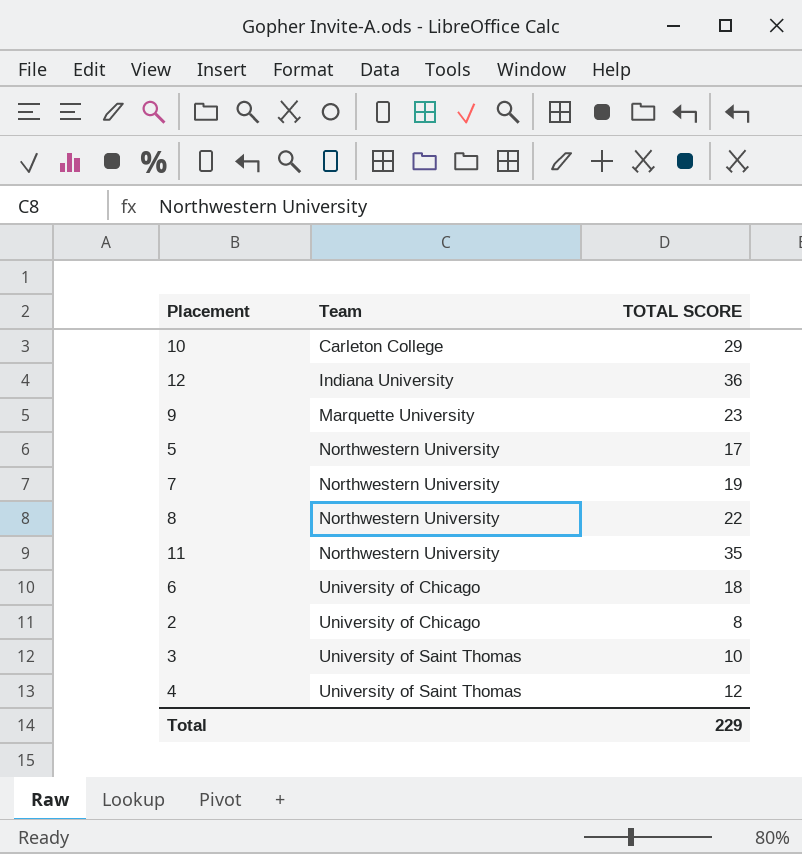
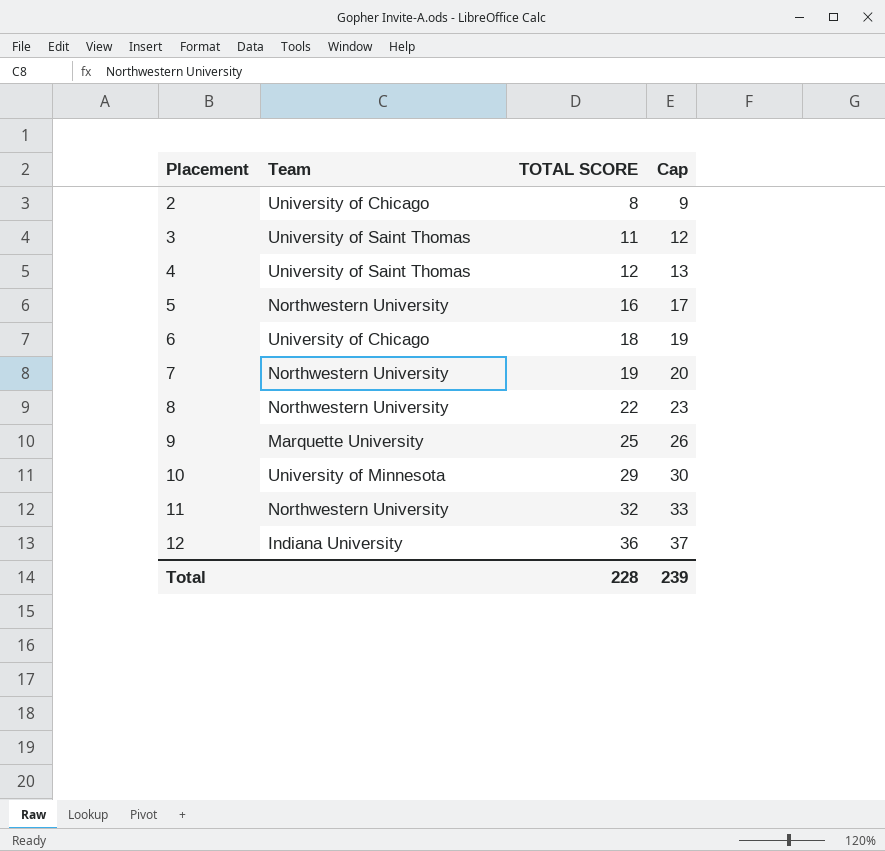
row order: Team ascending -> Placement ascending
column Cap | formula: none -> [TOTAL SCORE] + 1
3 | TOTAL SCORE: 10 -> 11
5 | TOTAL SCORE: 17 -> 16
9 | TOTAL SCORE: 23 -> 25
10 | Team: Carleton College -> University of Minnesota
11 | TOTAL SCORE: 35 -> 32
Total | TOTAL SCORE: 229 -> 228

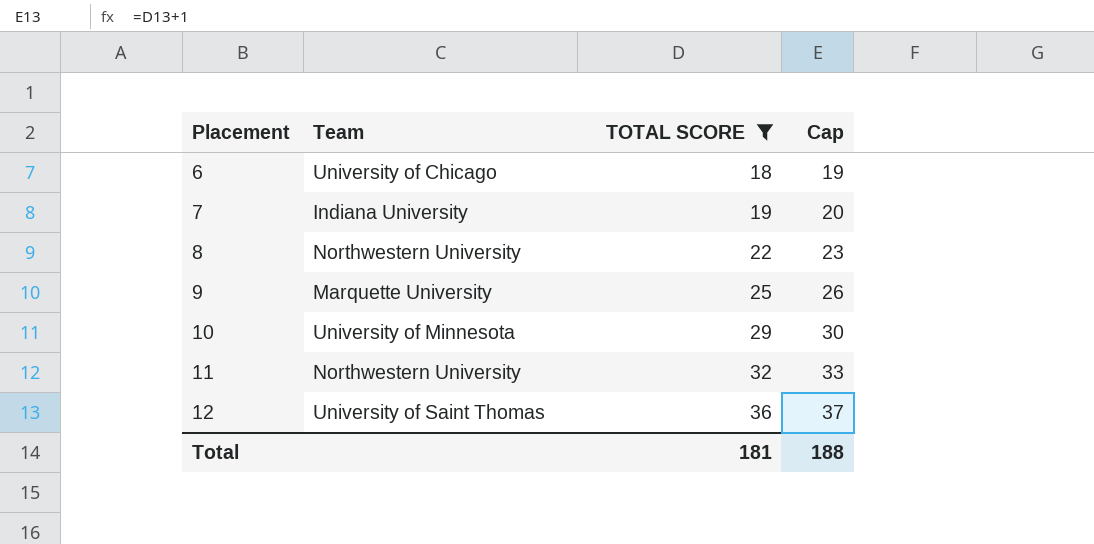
filter: none -> TOTAL SCORE >= 18
7 | Team: Northwestern University -> Indiana University
12 | Team: Indiana University -> University of Saint Thomas
Total | TOTAL SCORE: 228 -> 181
Total | Cap: 239 -> 188

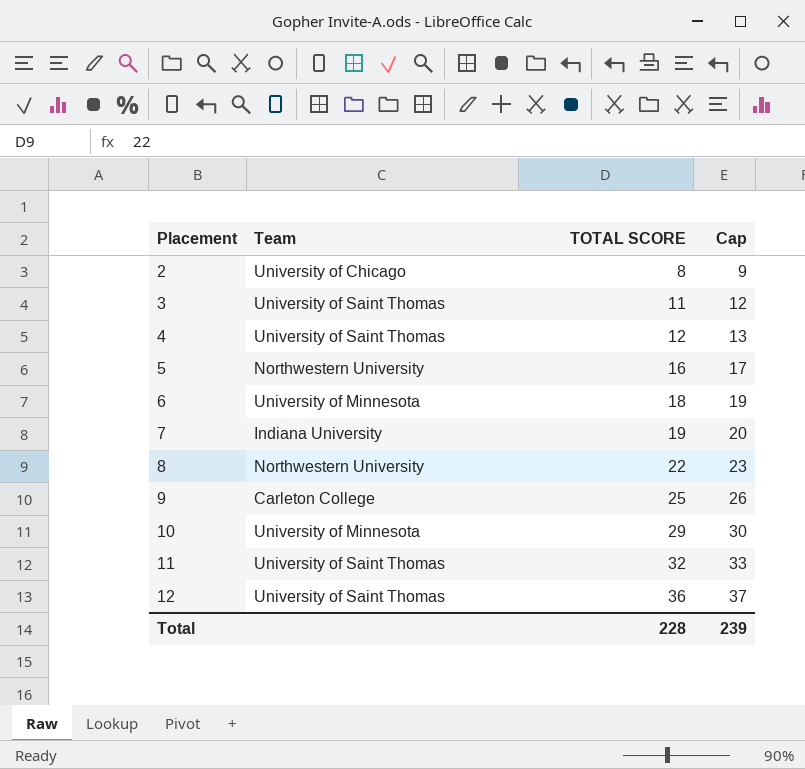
filter: TOTAL SCORE >= 18 -> none
6 | Team: University of Chicago -> University of Minnesota
9 | Team: Marquette University -> Carleton College
11 | Team: Northwestern University -> University of Saint Thomas
Total | TOTAL SCORE: 181 -> 228
Total | Cap: 188 -> 239

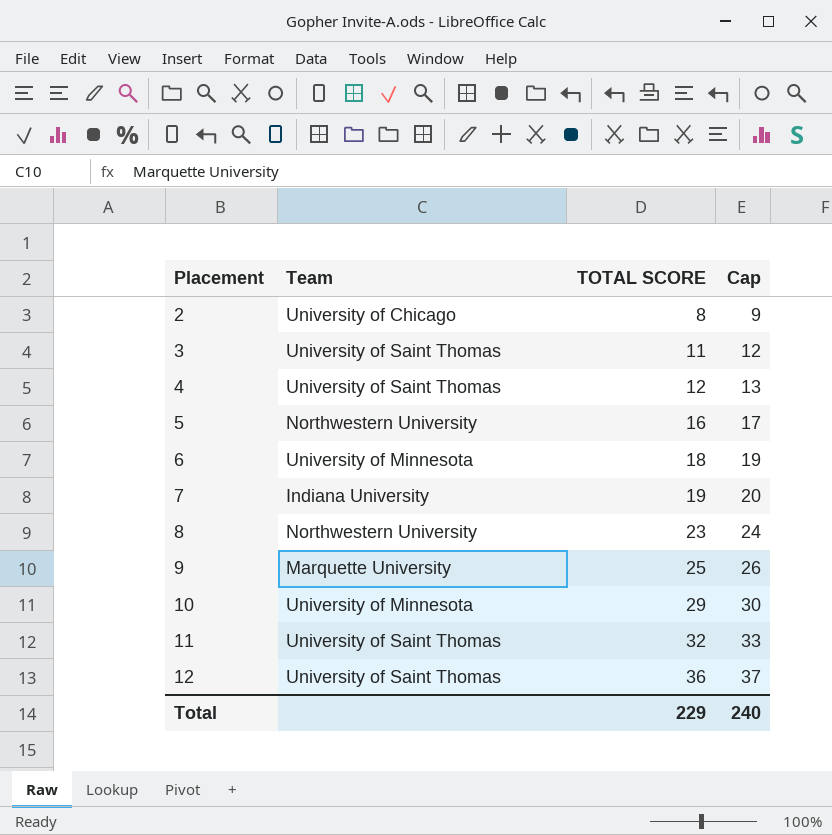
8 | TOTAL SCORE: 22 -> 23
8 | Cap: 23 -> 24
9 | Team: Carleton College -> Marquette University
Total | TOTAL SCORE: 228 -> 229
Total | Cap: 239 -> 240

